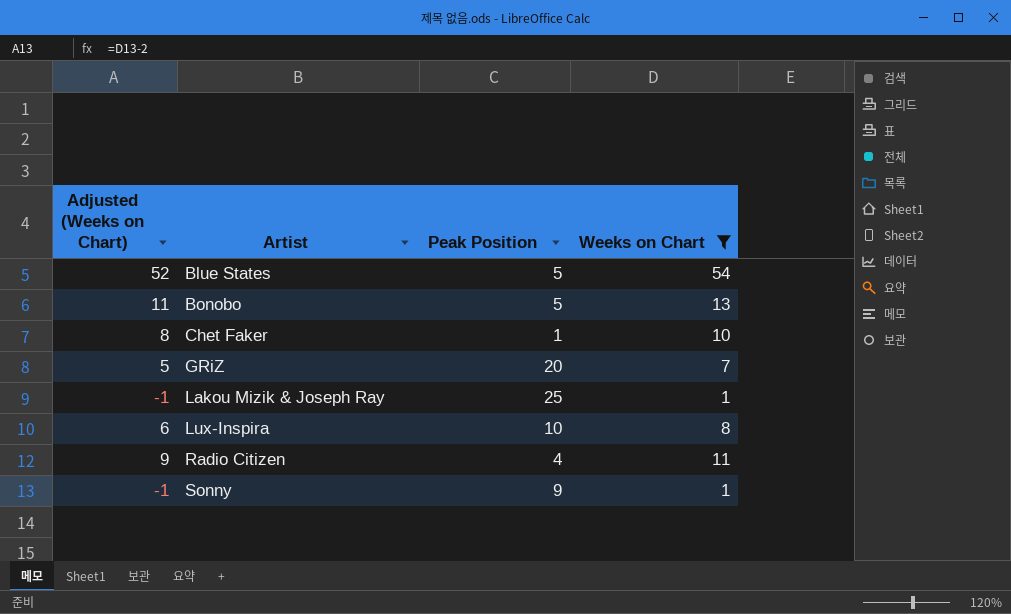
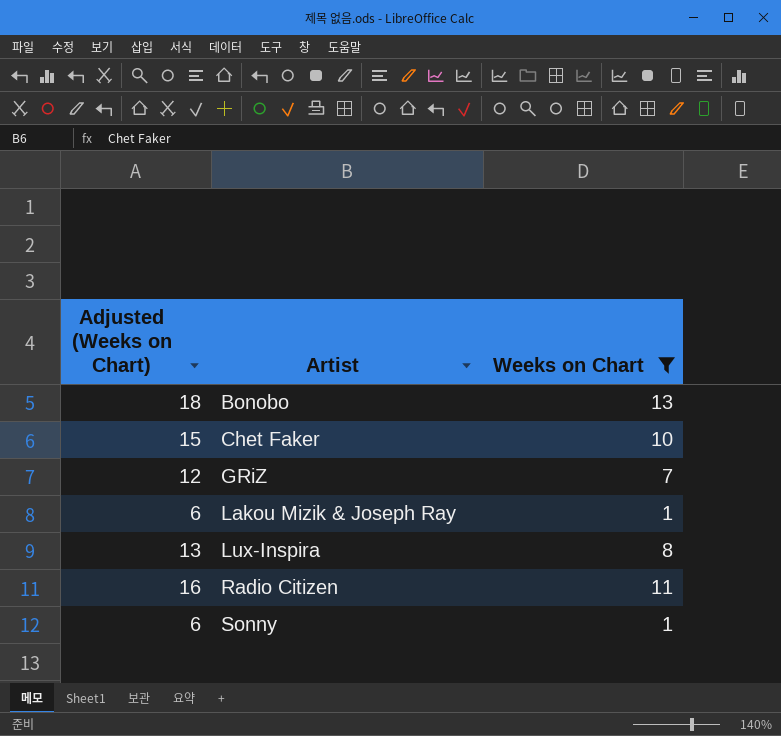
column Peak Position | position: 3 -> none
column Adjusted (Weeks on Chart) | formula: [Weeks on Chart] - 2 -> [Weeks on Chart] + 5
row Blue States: 52 | 5 | 54 -> none

